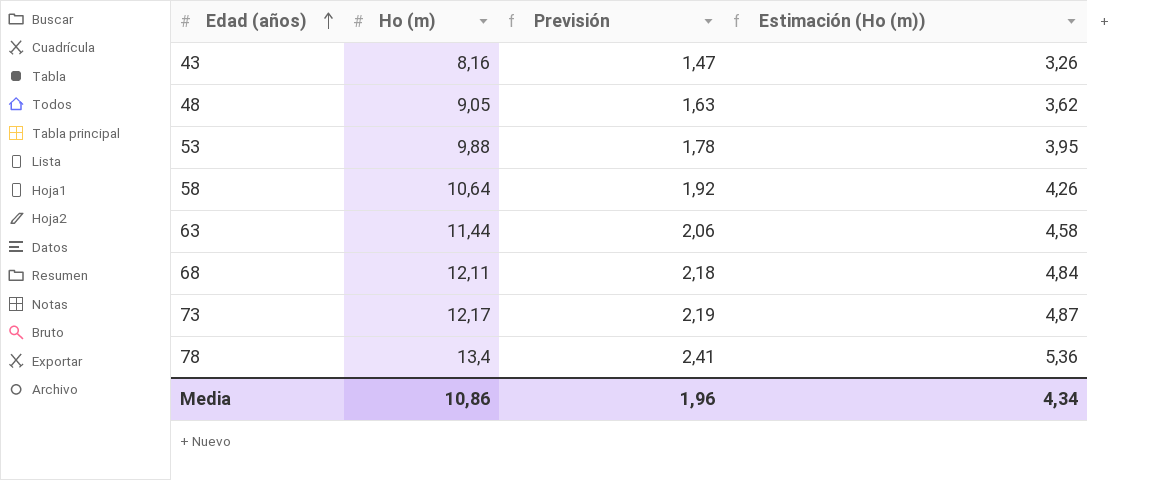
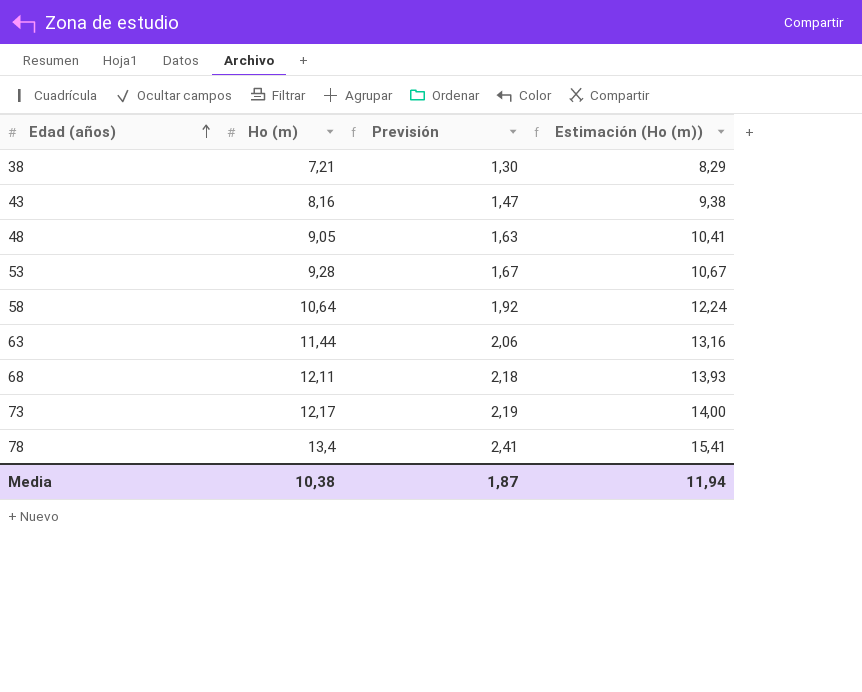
column Estimación (Ho (m)) | formula: [Ho (m)] * 0,4 -> [Ho (m)] * 1,15
row 38: none -> 7,21 | 1,30 | 8,29
53 | Ho (m): 9,88 -> 9,28
53 | Previsión: 1,78 -> 1,67
Media | Ho (m): 10,86 -> 10,38
Media | Previsión: 1,96 -> 1,87
Media | Estimación (Ho (m)): 4,34 -> 11,94

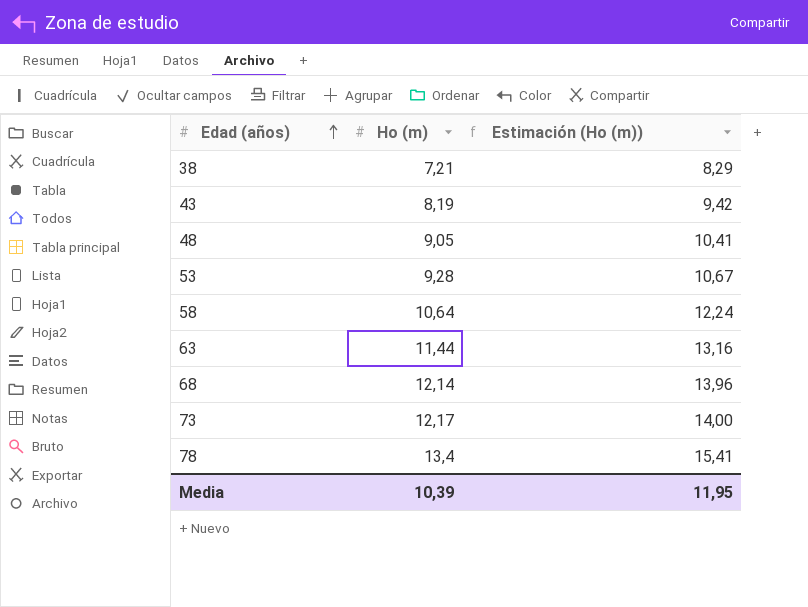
column Previsión | formula: [Ho (m)] * 0,18 -> none
43 | Ho (m): 8,16 -> 8,19
43 | Estimación (Ho (m)): 9,38 -> 9,42
68 | Ho (m): 12,11 -> 12,14
68 | Estimación (Ho (m)): 13,93 -> 13,96
Media | Ho (m): 10,38 -> 10,39
Media | Estimación (Ho (m)): 11,94 -> 11,95

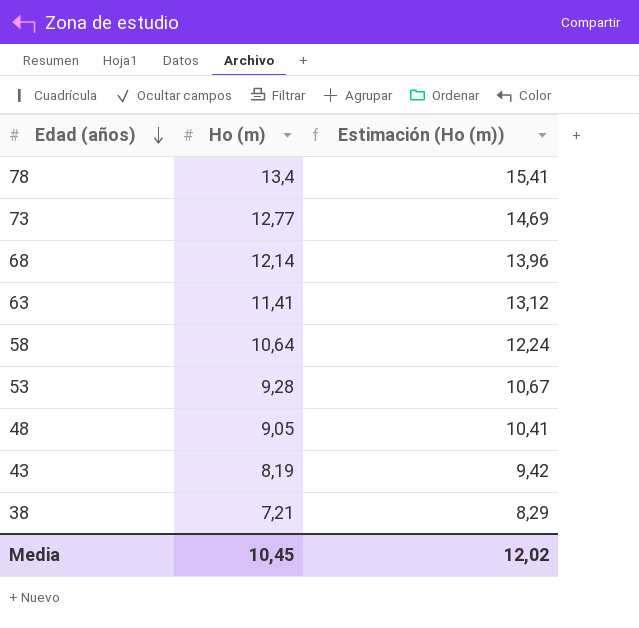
row order: Edad (años) ascending -> Edad (años) descending
73 | Ho (m): 12,17 -> 12,77
73 | Estimación (Ho (m)): 14,00 -> 14,69
63 | Ho (m): 11,44 -> 11,41
63 | Estimación (Ho (m)): 13,16 -> 13,12
Media | Ho (m): 10,39 -> 10,45
Media | Estimación (Ho (m)): 11,95 -> 12,02

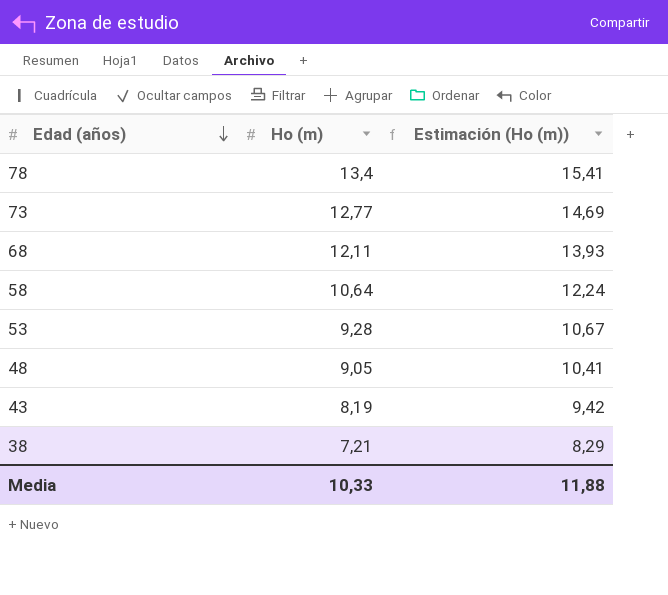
row 63: 11,41 | 13,12 -> none
68 | Ho (m): 12,14 -> 12,11
68 | Estimación (Ho (m)): 13,96 -> 13,93
Media | Ho (m): 10,45 -> 10,33
Media | Estimación (Ho (m)): 12,02 -> 11,88

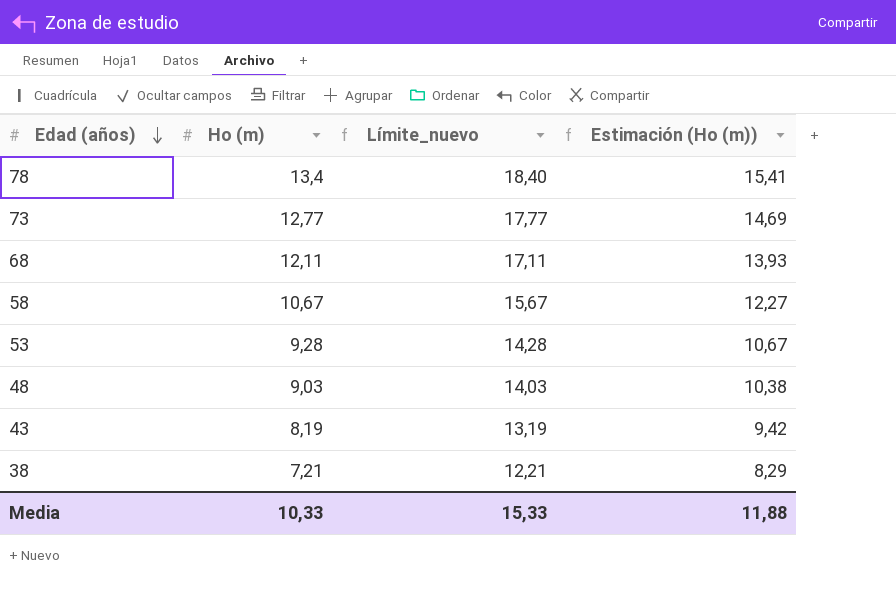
column Límite_nuevo | formula: none -> [Ho (m)] + 5
58 | Ho (m): 10,64 -> 10,67
58 | Estimación (Ho (m)): 12,24 -> 12,27
48 | Ho (m): 9,05 -> 9,03
48 | Estimación (Ho (m)): 10,41 -> 10,38

